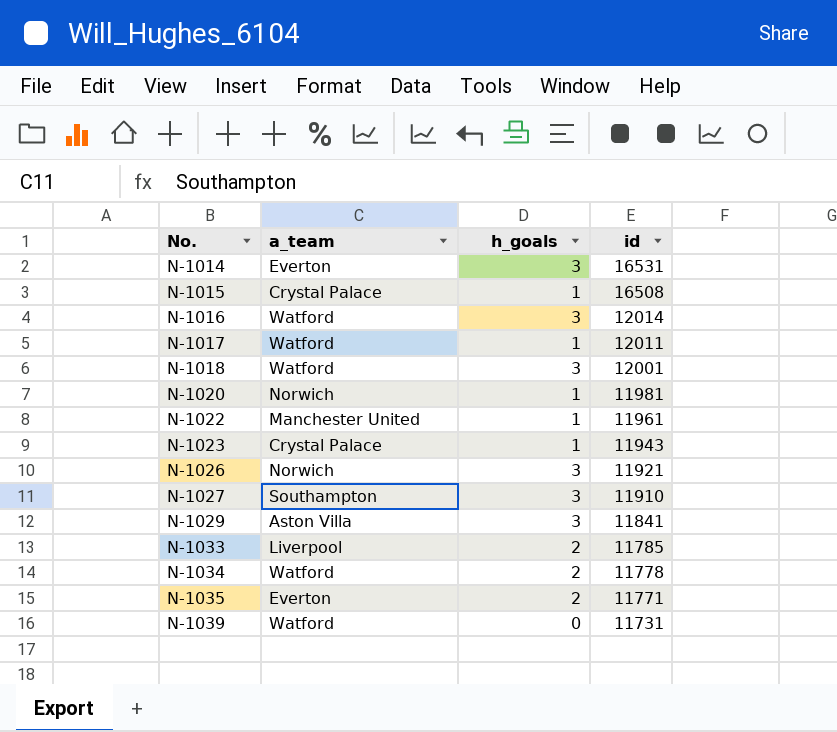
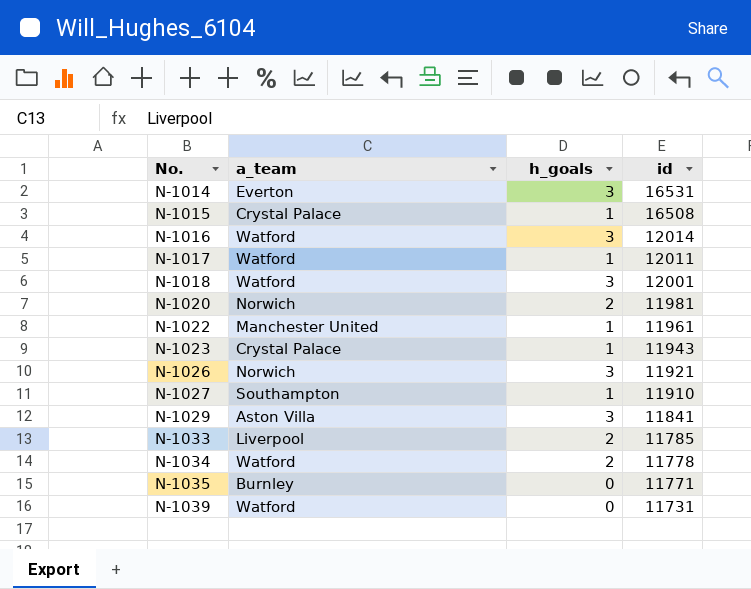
N-1020 | h_goals: 1 -> 2
N-1027 | h_goals: 3 -> 1
N-1035 | a_team: Everton -> Burnley
N-1035 | h_goals: 2 -> 0

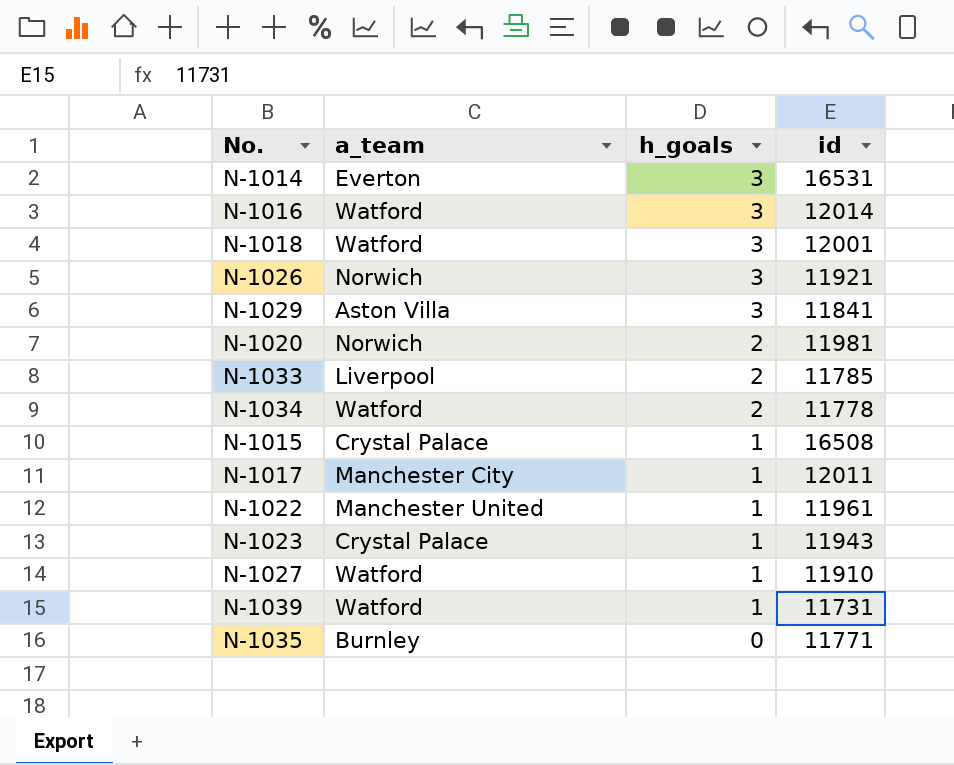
row order: No. ascending -> h_goals descending
N-1017 | a_team: Watford -> Manchester City
N-1027 | a_team: Southampton -> Watford
N-1039 | h_goals: 0 -> 1

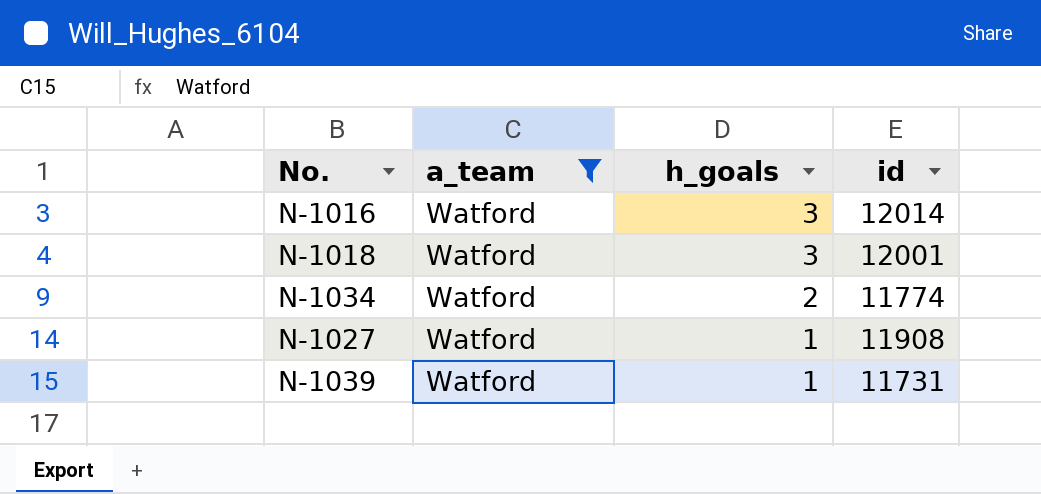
filter: none -> a_team = Watford
N-1034 | id: 11778 -> 11774
N-1027 | id: 11910 -> 11908

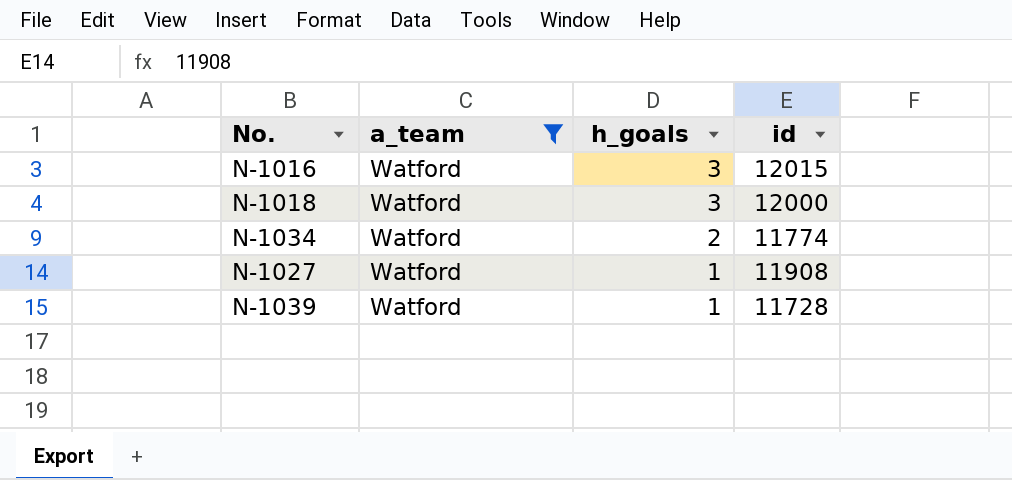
N-1016 | id: 12014 -> 12015
N-1018 | id: 12001 -> 12000
N-1039 | id: 11731 -> 11728

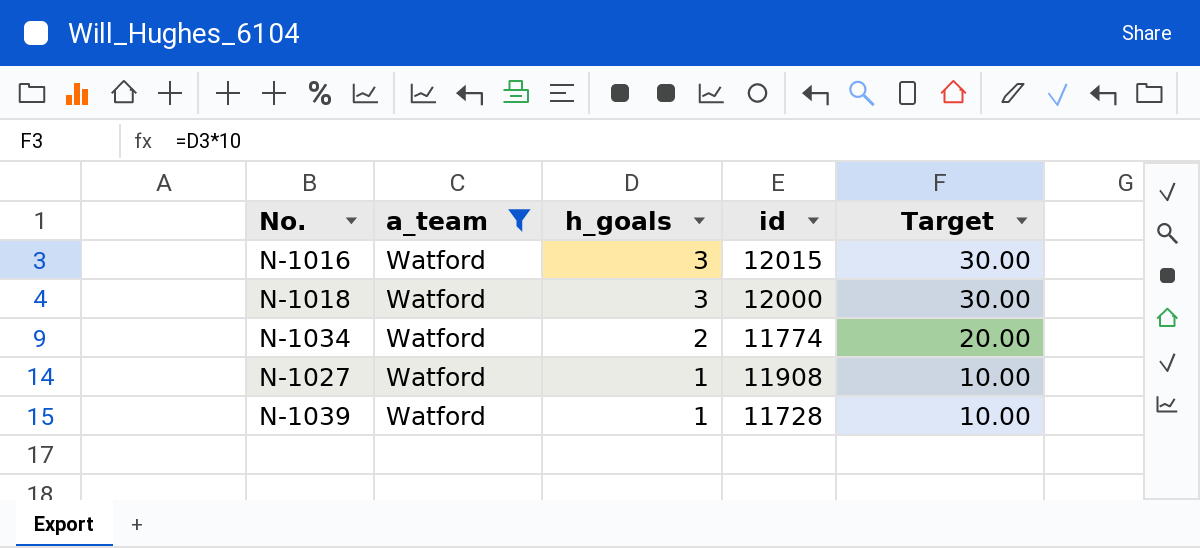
column Target | formula: none -> [h_goals] * 10

